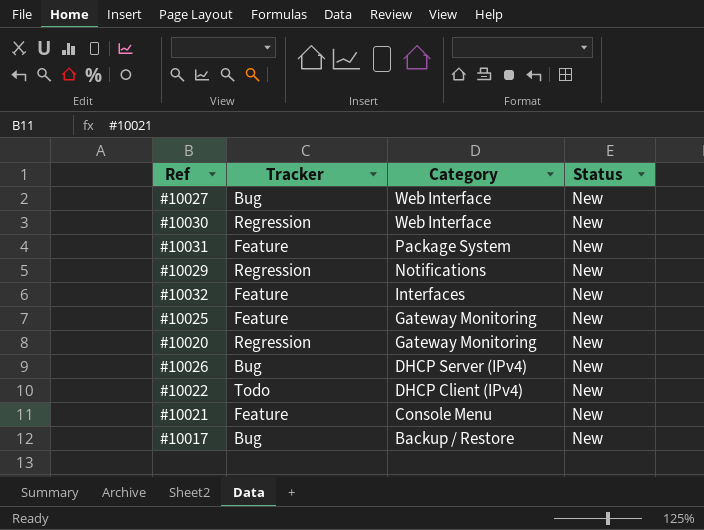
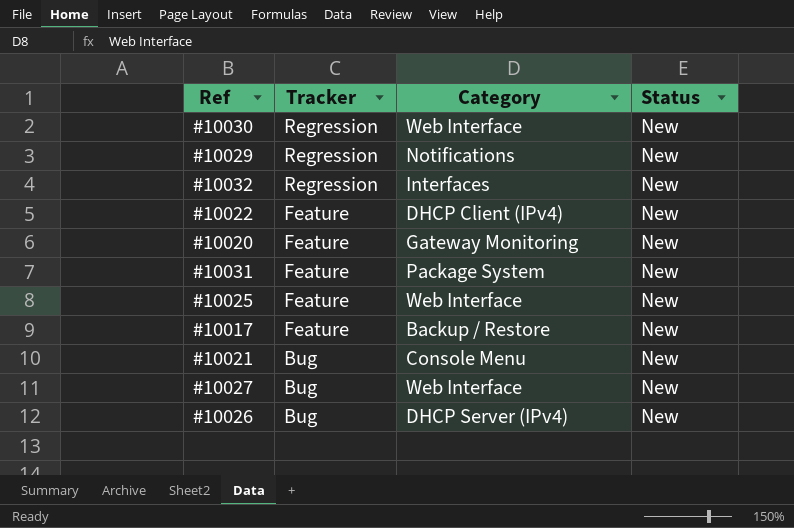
row order: Category descending -> Tracker descending
#10032 | Tracker: Feature -> Regression
#10022 | Tracker: Todo -> Feature
#10020 | Tracker: Regression -> Feature
#10025 | Category: Gateway Monitoring -> Web Interface
#10017 | Tracker: Bug -> Feature
#10021 | Tracker: Feature -> Bug

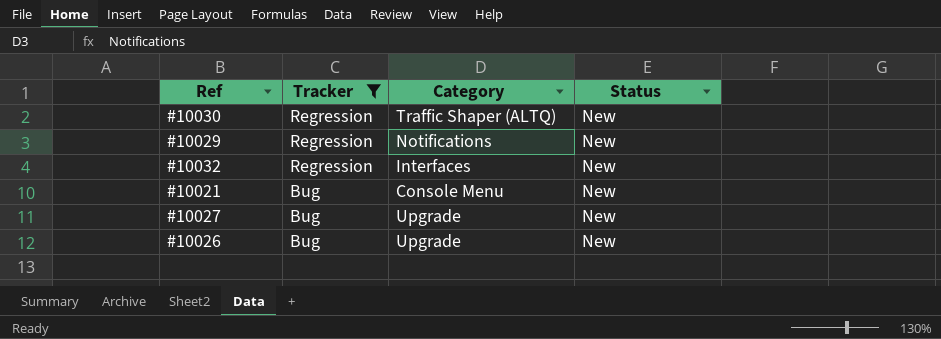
filter: none -> Tracker != Feature
#10030 | Category: Web Interface -> Traffic Shaper (ALTQ)
#10027 | Category: Web Interface -> Upgrade
#10026 | Category: DHCP Server (IPv4) -> Upgrade

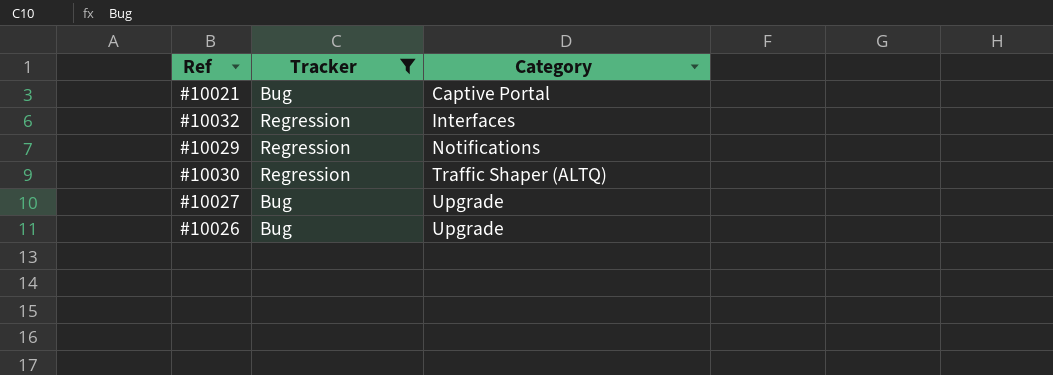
row order: Tracker descending -> Category ascending
column Status | position: 4 -> none
#10021 | Category: Console Menu -> Captive Portal

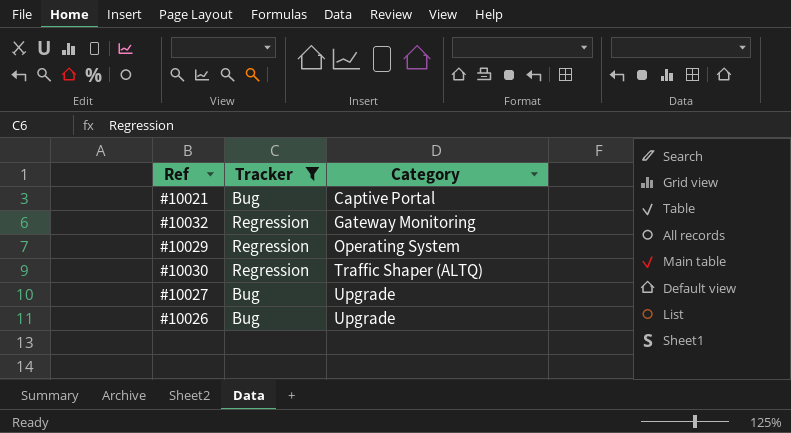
#10032 | Category: Interfaces -> Gateway Monitoring
#10029 | Category: Notifications -> Operating System

